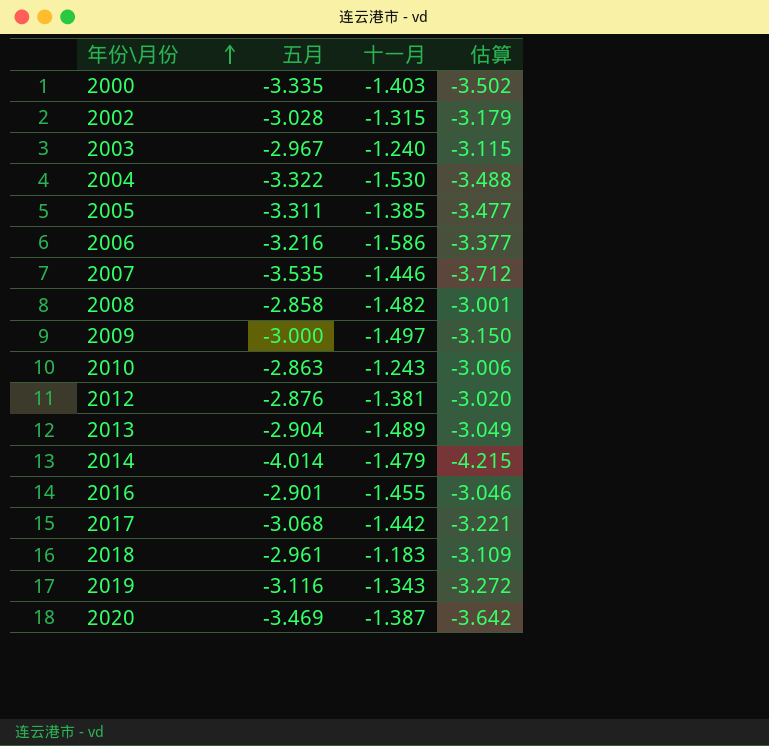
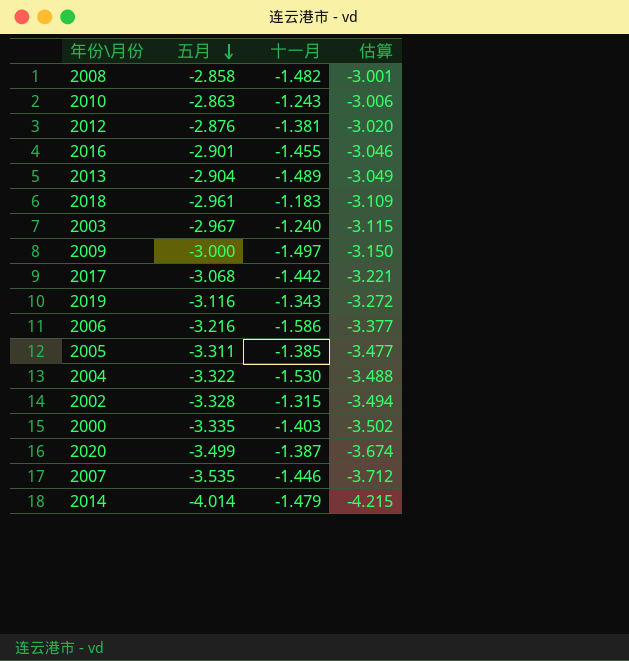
row order: 年份\月份 ascending -> 五月 descending
2002 | 五月: -3.028 -> -3.328
2002 | 估算: -3.179 -> -3.494
2020 | 五月: -3.469 -> -3.499
2020 | 估算: -3.642 -> -3.674

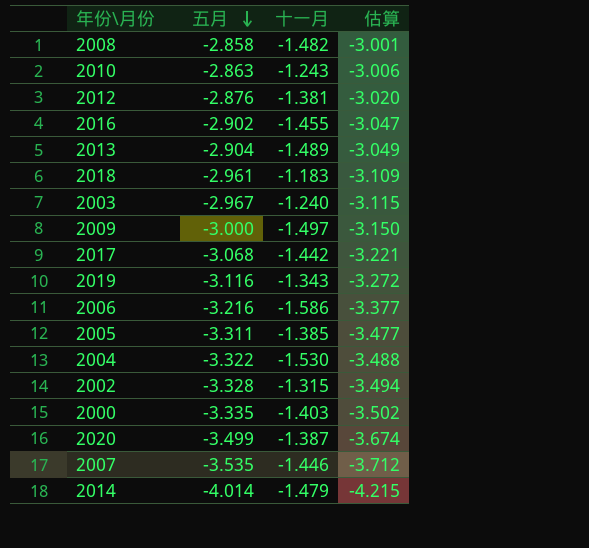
2016 | 五月: -2.901 -> -2.902
2016 | 估算: -3.046 -> -3.047

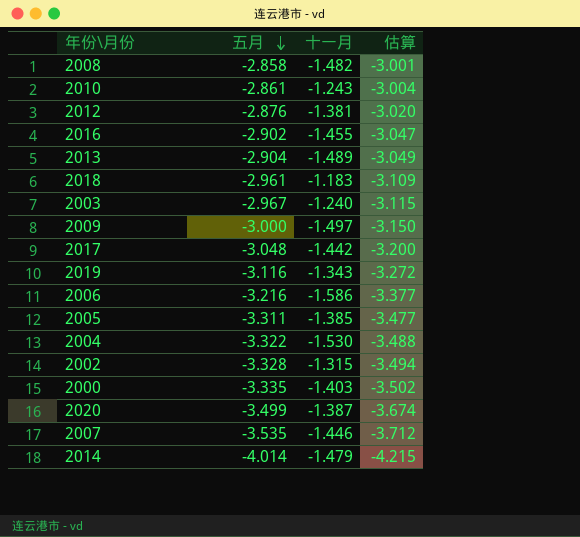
2010 | 五月: -2.863 -> -2.861
2010 | 估算: -3.006 -> -3.004
2017 | 五月: -3.068 -> -3.048
2017 | 估算: -3.221 -> -3.200

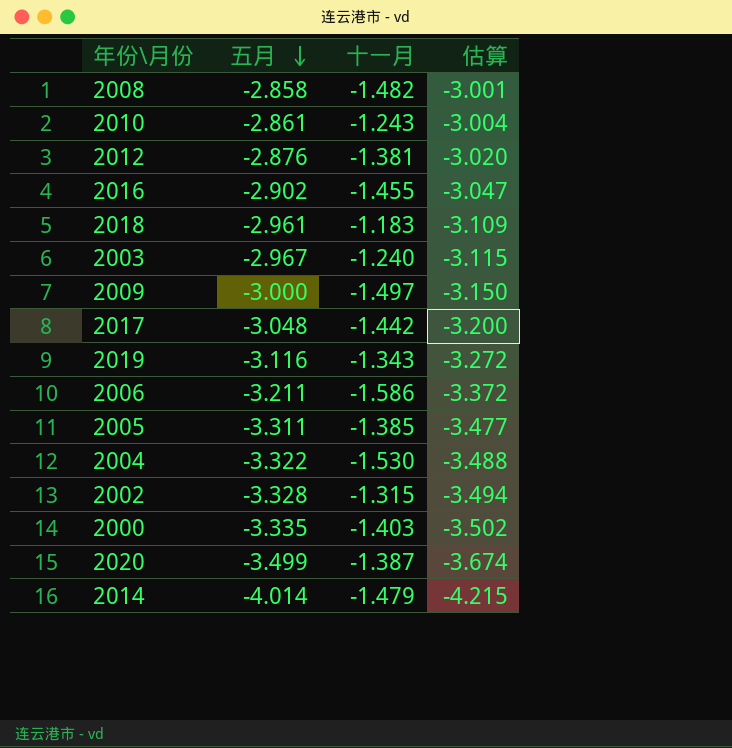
row 2013: -2.904 | -1.489 | -3.049 -> none
row 2007: -3.535 | -1.446 | -3.712 -> none
2006 | 五月: -3.216 -> -3.211
2006 | 估算: -3.377 -> -3.372

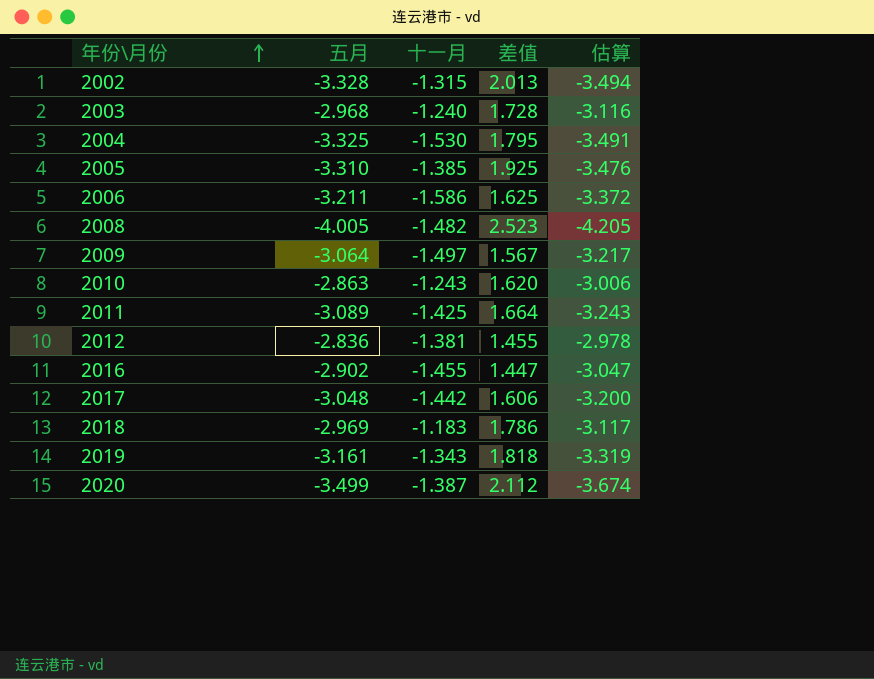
row order: 五月 descending -> 年份\月份 ascending
column 差值 | formula: none -> [十一月] - [五月]
row 2000: -3.335 | -1.403 | -3.502 -> none
row 2014: -4.014 | -1.479 | -4.215 -> none
2003 | 五月: -2.967 -> -2.968
2003 | 估算: -3.115 -> -3.116
2004 | 五月: -3.322 -> -3.325
2004 | 估算: -3.488 -> -3.491
2005 | 五月: -3.311 -> -3.310
2005 | 估算: -3.477 -> -3.476
2008 | 五月: -2.858 -> -4.005
2008 | 估算: -3.001 -> -4.205
2009 | 五月: -3.000 -> -3.064
2009 | 估算: -3.150 -> -3.217
2010 | 五月: -2.861 -> -2.863
2010 | 估算: -3.004 -> -3.006
row 2011: none -> -3.089 | -1.425 | 1.664 | -3.243
2012 | 五月: -2.876 -> -2.836
2012 | 估算: -3.020 -> -2.978
2018 | 五月: -2.961 -> -2.969
2018 | 估算: -3.109 -> -3.117
2019 | 五月: -3.116 -> -3.161
2019 | 估算: -3.272 -> -3.319

